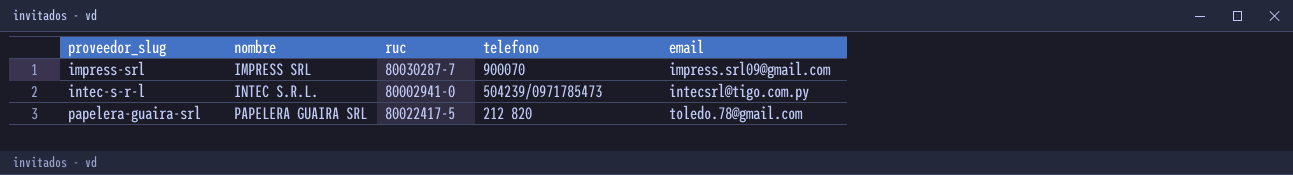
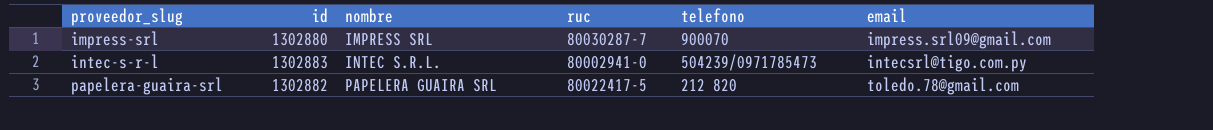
column id | position: none -> 2

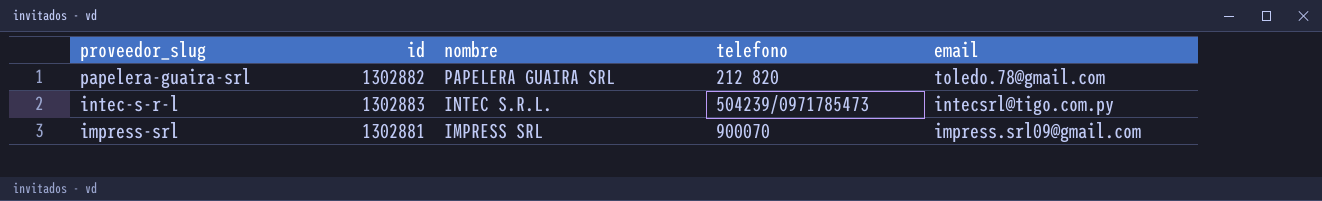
row order: proveedor_slug ascending -> proveedor_slug descending
column ruc | position: 4 -> none
impress-srl | id: 1302880 -> 1302881

